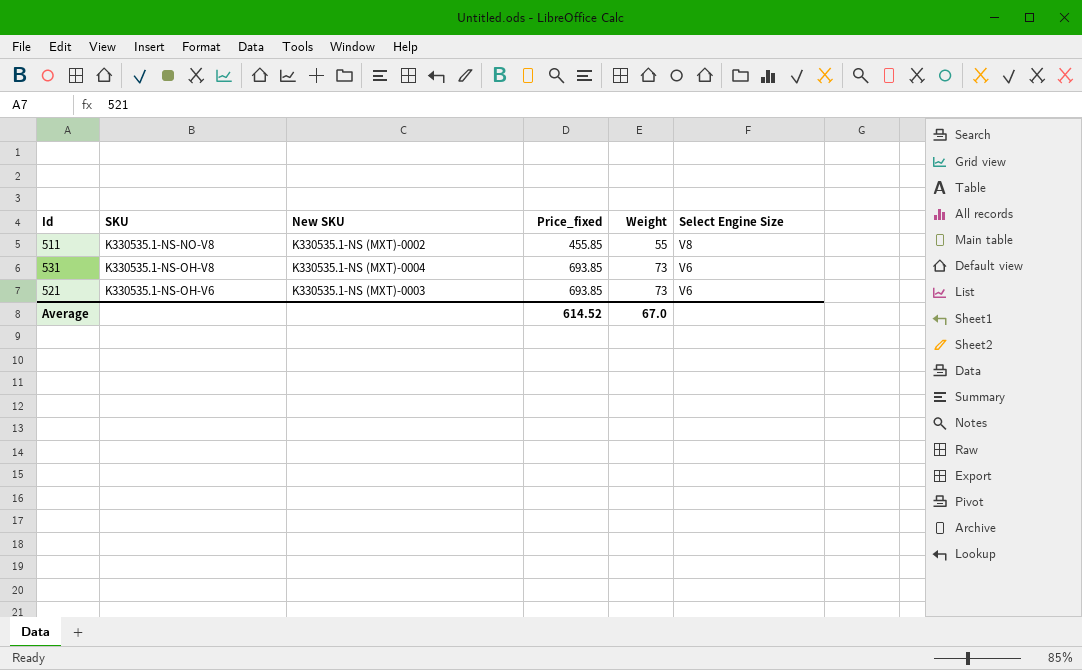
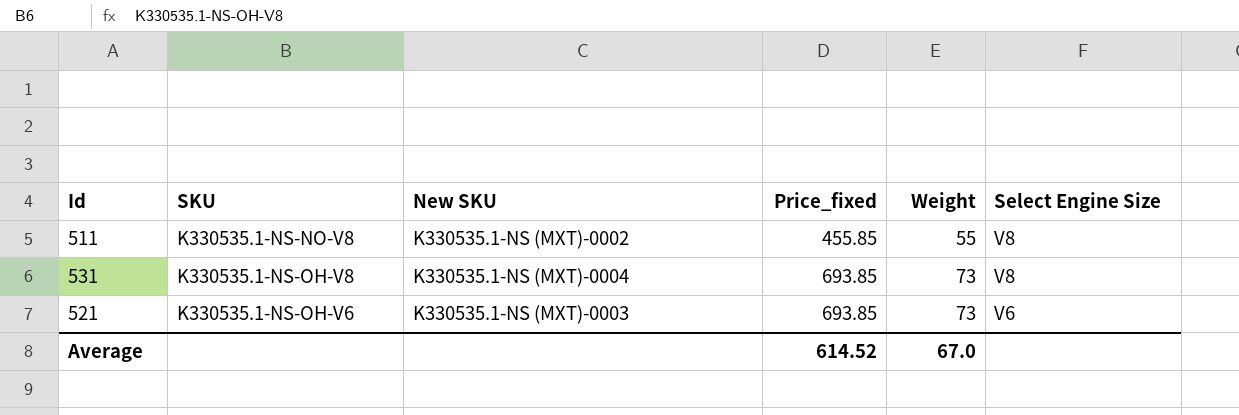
531 | Select Engine Size: V6 -> V8

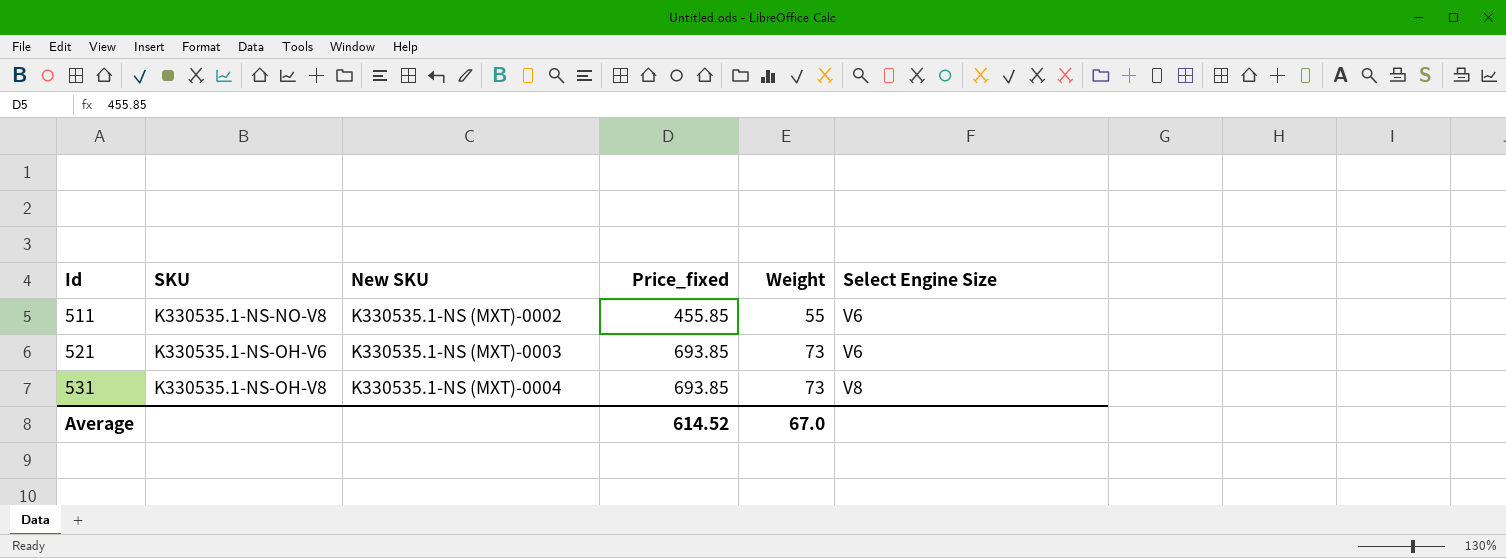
row order: Price_fixed ascending -> Id ascending
511 | Select Engine Size: V8 -> V6

